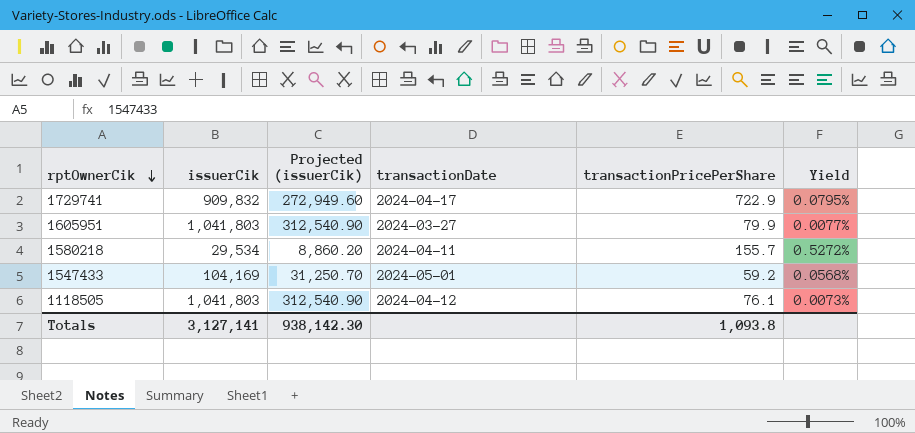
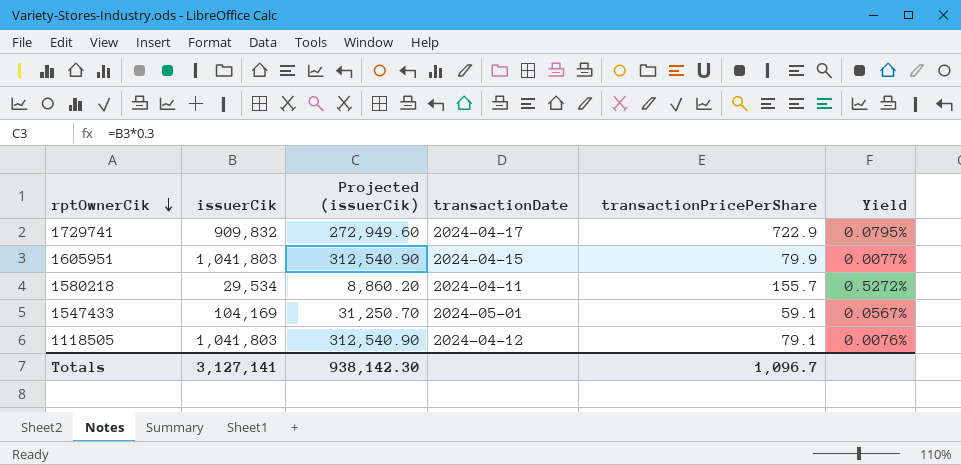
1605951 | transactionDate: 2024-03-27 -> 2024-04-15
1547433 | transactionPricePerShare: 59.2 -> 59.1
1547433 | Yield: 0.0568% -> 0.0567%
1118505 | transactionPricePerShare: 76.1 -> 79.1
1118505 | Yield: 0.0073% -> 0.0076%
Totals | transactionPricePerShare: 1,093.8 -> 1,096.7

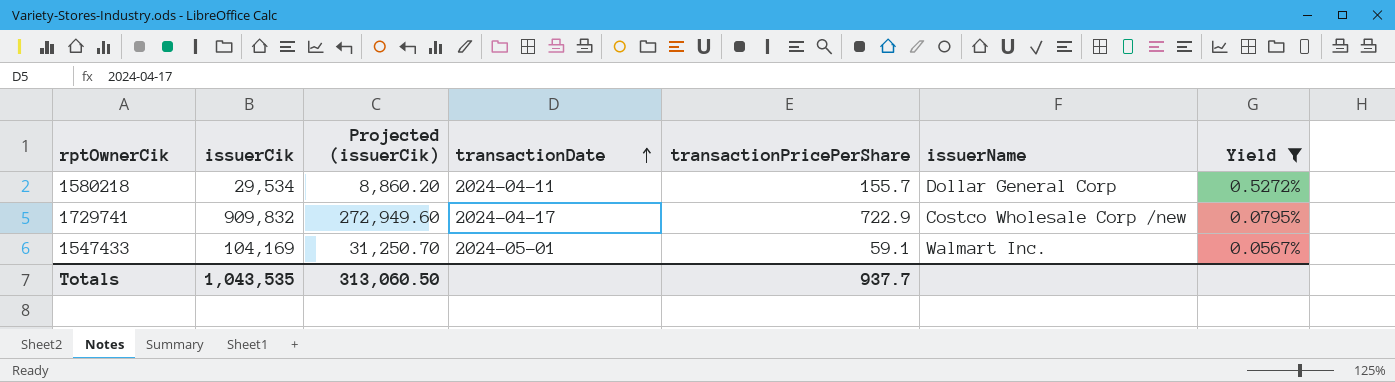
filter: none -> Yield >= 0.0567%
row order: rptOwnerCik descending -> transactionDate ascending
column issuerName | position: none -> 6
Totals | issuerCik: 3,127,141 -> 1,043,535
Totals | Projected (issuerCik): 938,142.30 -> 313,060.50
Totals | transactionPricePerShare: 1,096.7 -> 937.7

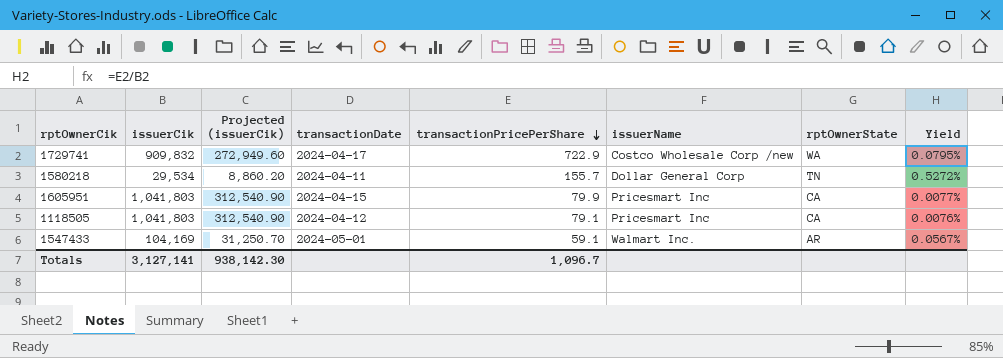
filter: Yield >= 0.0567% -> none
row order: transactionDate ascending -> transactionPricePerShare descending
column rptOwnerState | position: none -> 7
Totals | issuerCik: 1,043,535 -> 3,127,141
Totals | Projected (issuerCik): 313,060.50 -> 938,142.30
Totals | transactionPricePerShare: 937.7 -> 1,096.7

